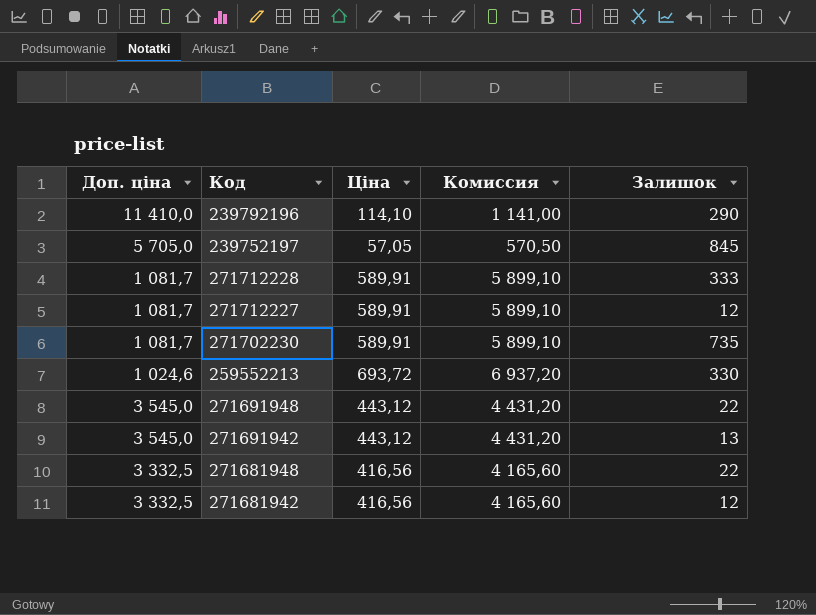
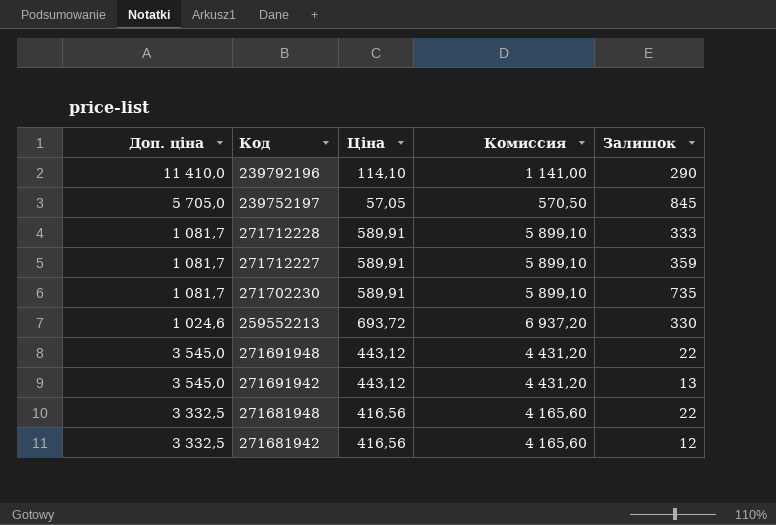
271712227 | Залишок: 12 -> 359

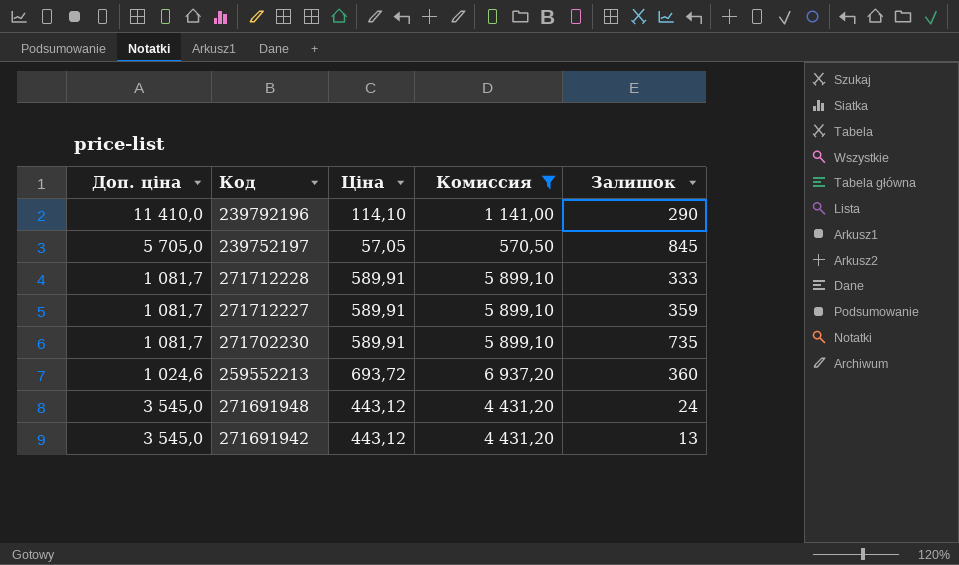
filter: none -> Комиссия != 4 165,60
259552213 | Залишок: 330 -> 360
271691948 | Залишок: 22 -> 24

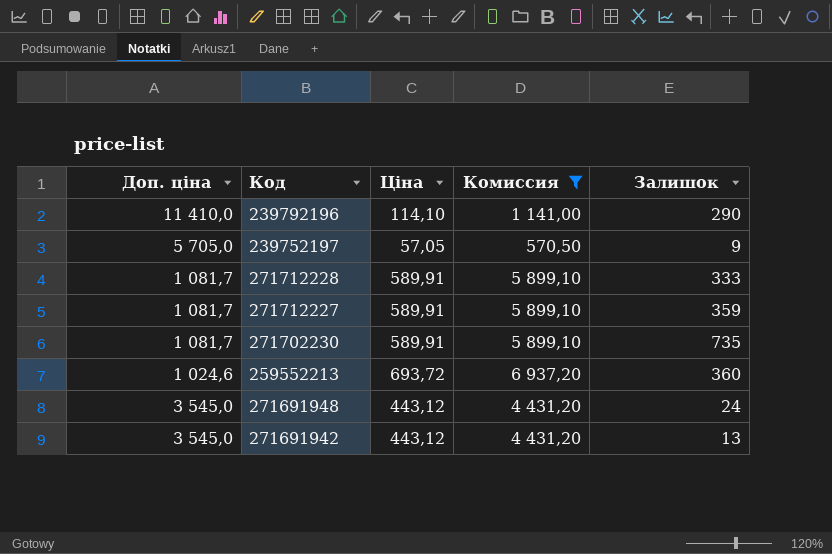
239752197 | Залишок: 845 -> 9

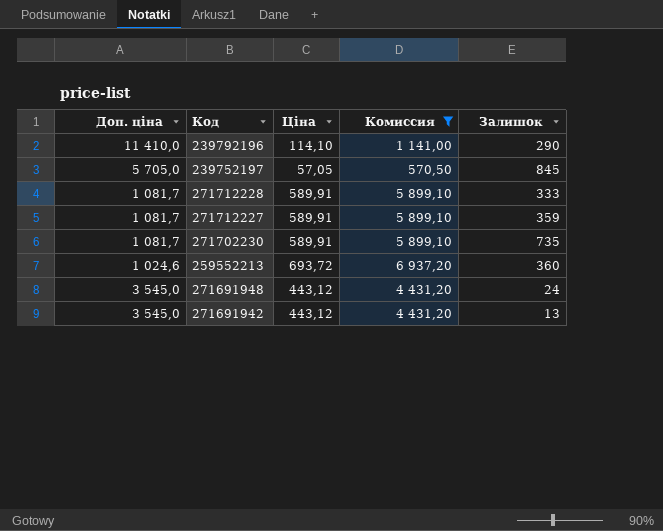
239752197 | Залишок: 9 -> 845

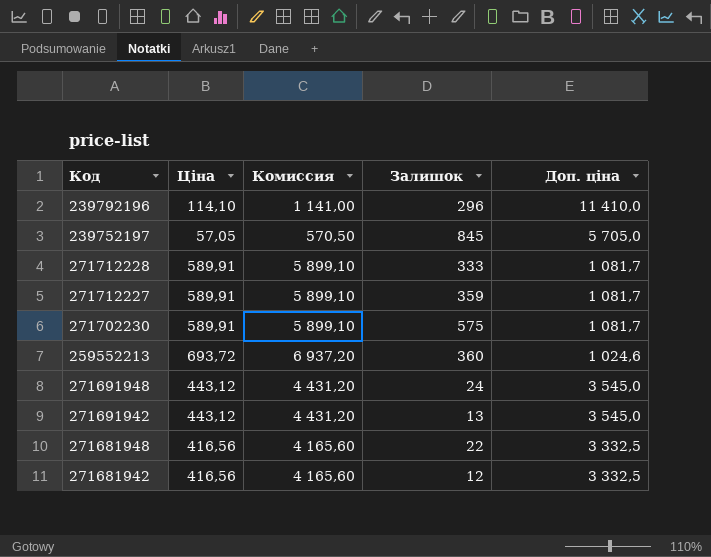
filter: Комиссия != 4 165,60 -> none
column Доп. ціна | position: 1 -> 5
239792196 | Залишок: 290 -> 296
271702230 | Залишок: 735 -> 575

